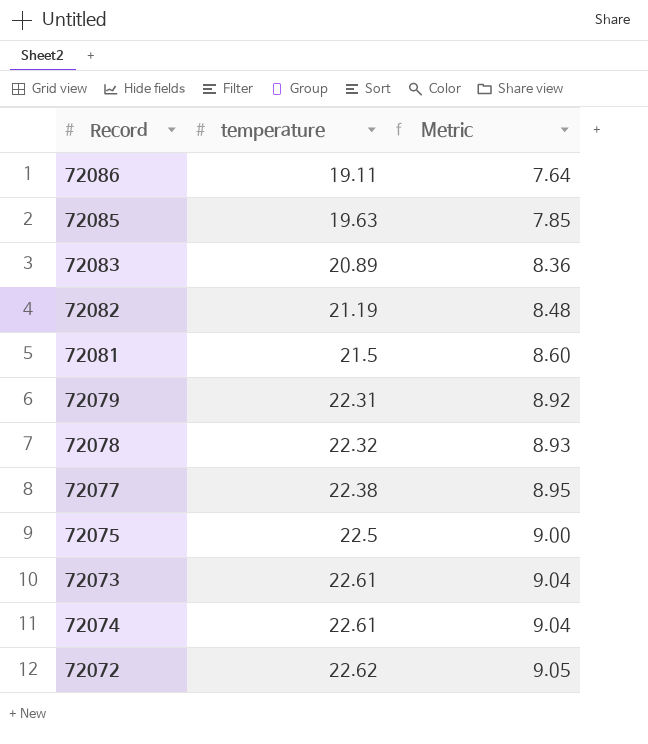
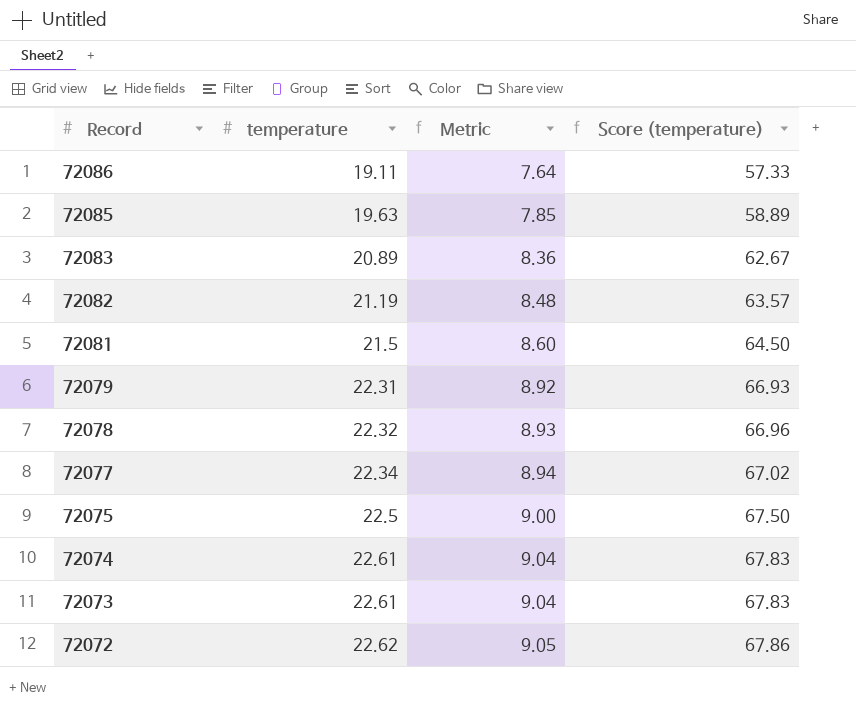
row order: temperature ascending -> Record descending
column Score (temperature) | formula: none -> [temperature] * 3
72077 | temperature: 22.38 -> 22.34
72077 | Metric: 8.95 -> 8.94

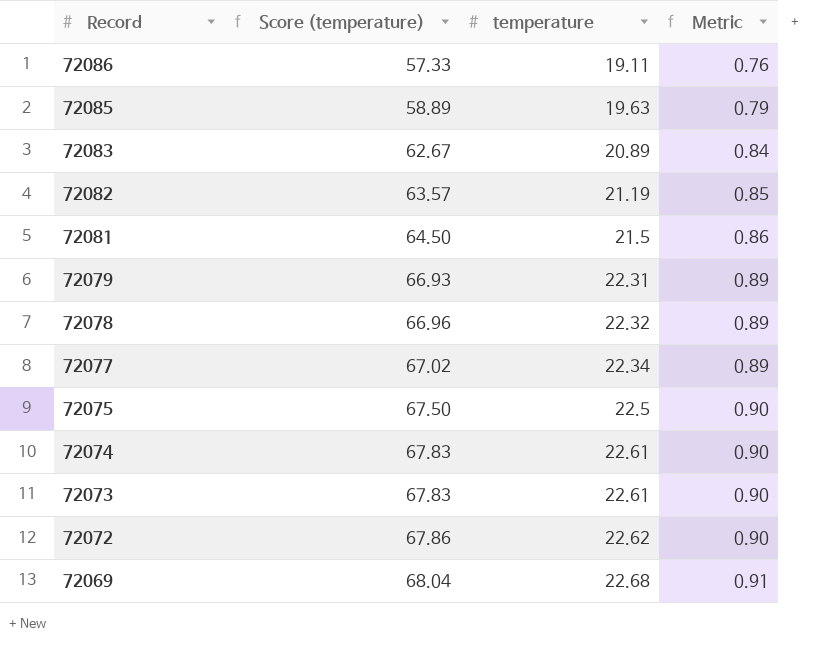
column Score (temperature) | position: 4 -> 2
column Metric | formula: [temperature] * 0.4 -> [temperature] * 0.04
row 72069: none -> 68.04 | 22.68 | 0.91

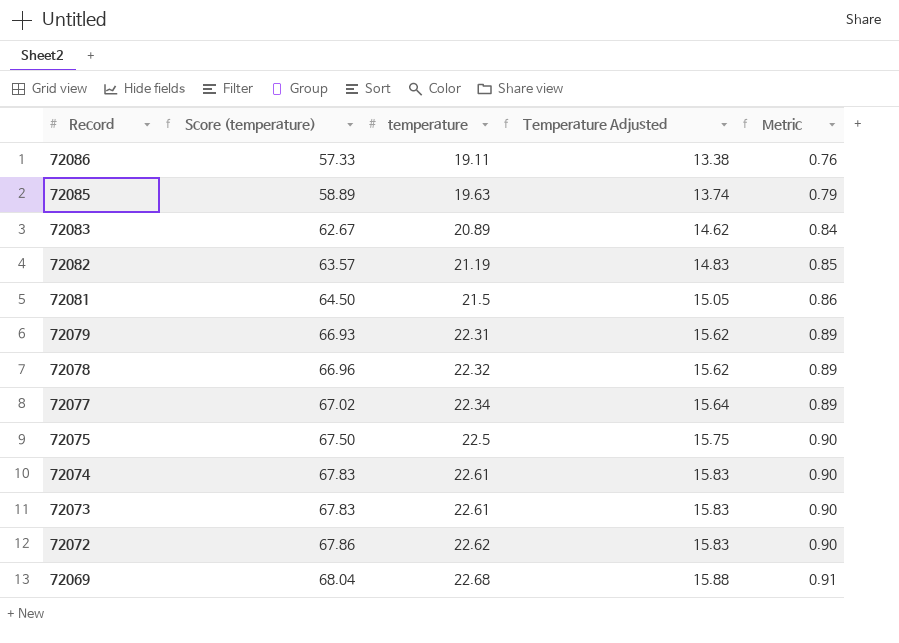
column Temperature Adjusted | formula: none -> [temperature] * 0.7

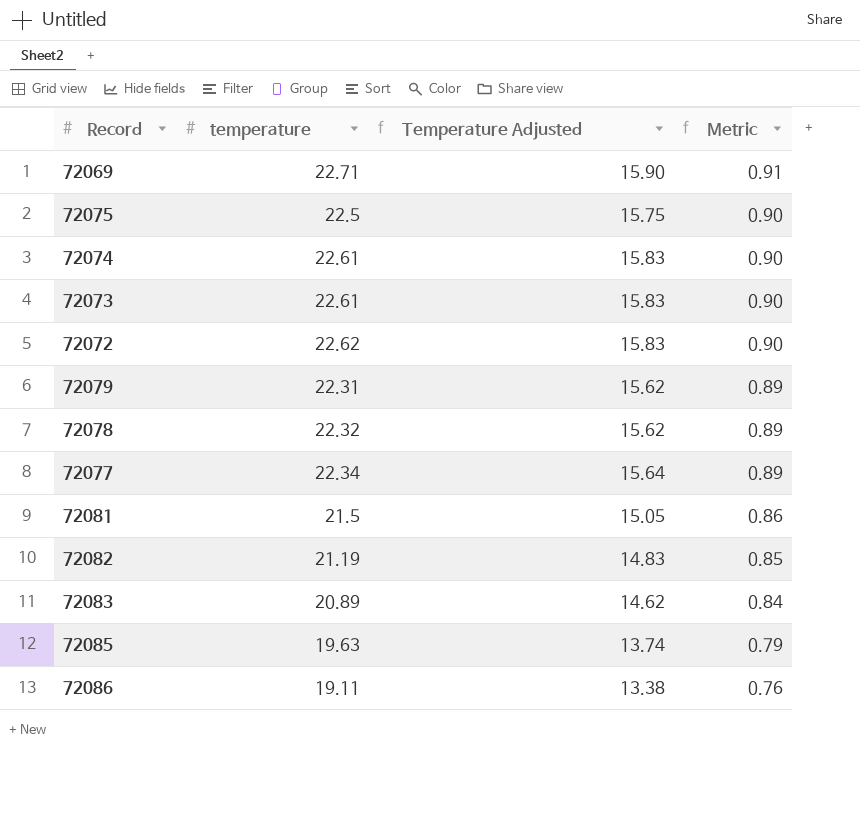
row order: Record descending -> Metric descending
column Score (temperature) | formula: [temperature] * 3 -> none
72069 | temperature: 22.68 -> 22.71
72069 | Temperature Adjusted: 15.88 -> 15.90

